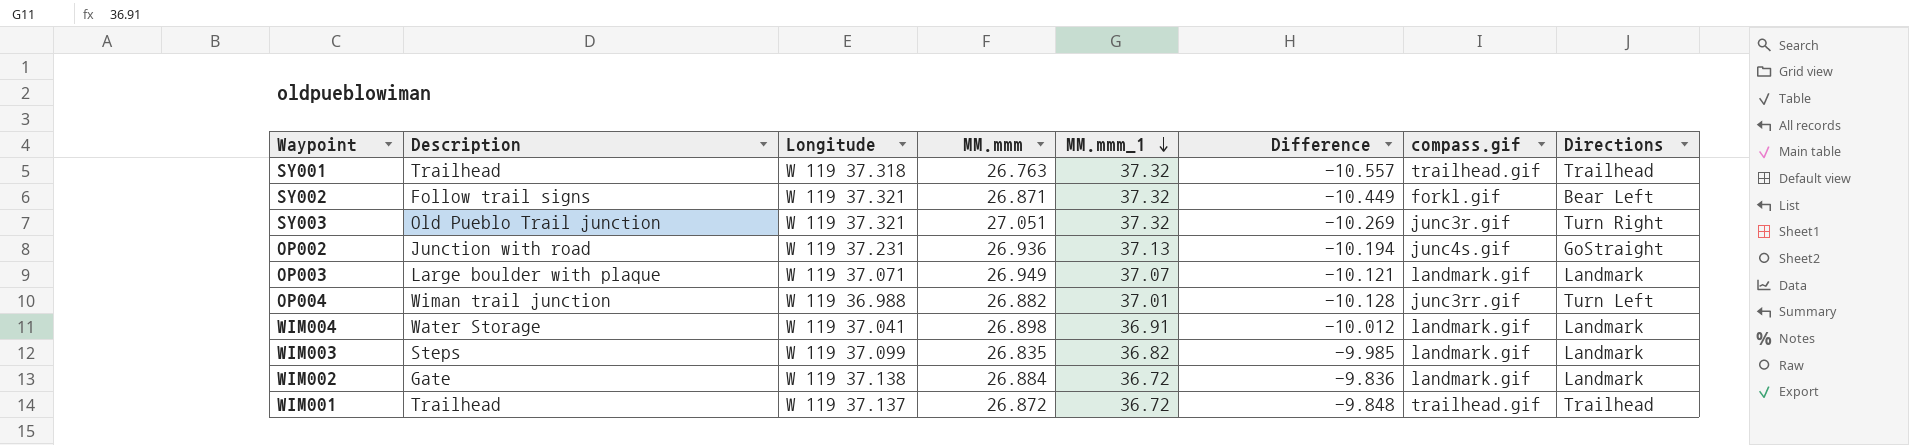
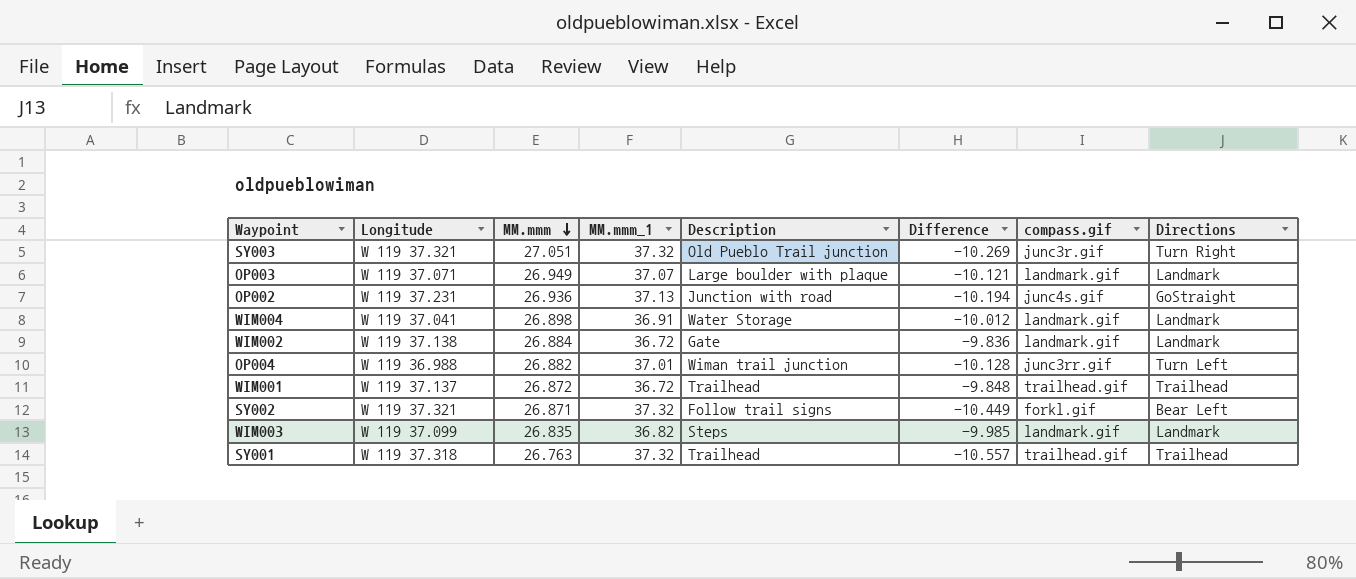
row order: MM.mmm_1 descending -> MM.mmm descending
column Description | position: 2 -> 5

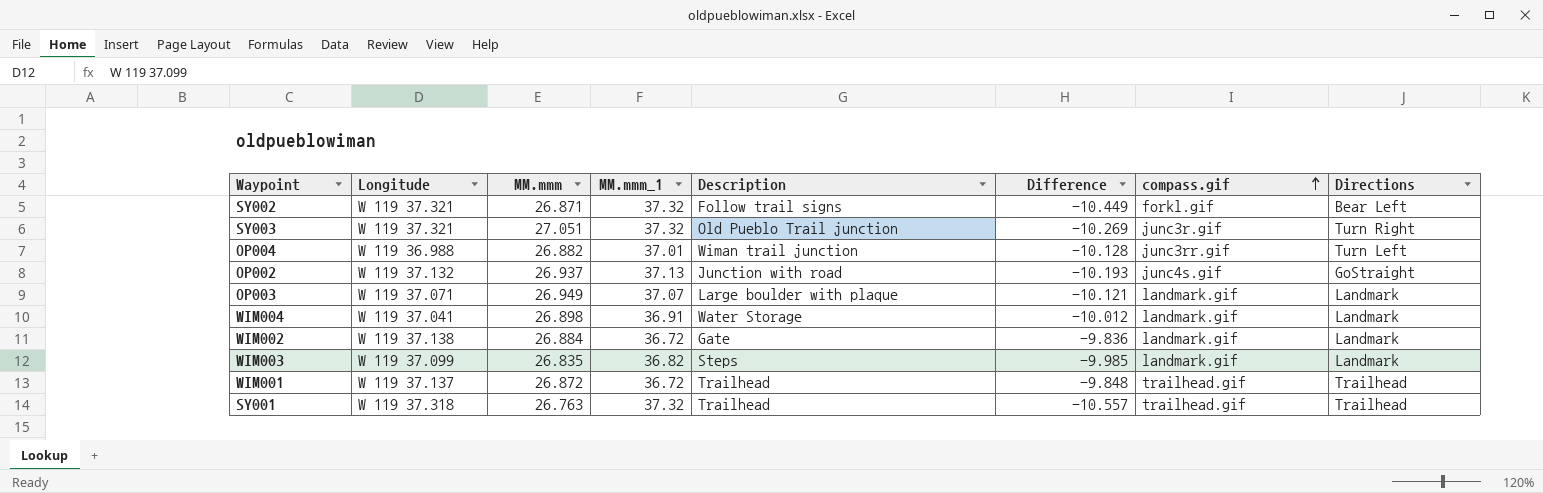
row order: MM.mmm descending -> compass.gif ascending
OP002 | Longitude: W 119 37.231 -> W 119 37.132
OP002 | MM.mmm: 26.936 -> 26.937
OP002 | Difference: -10.194 -> -10.193

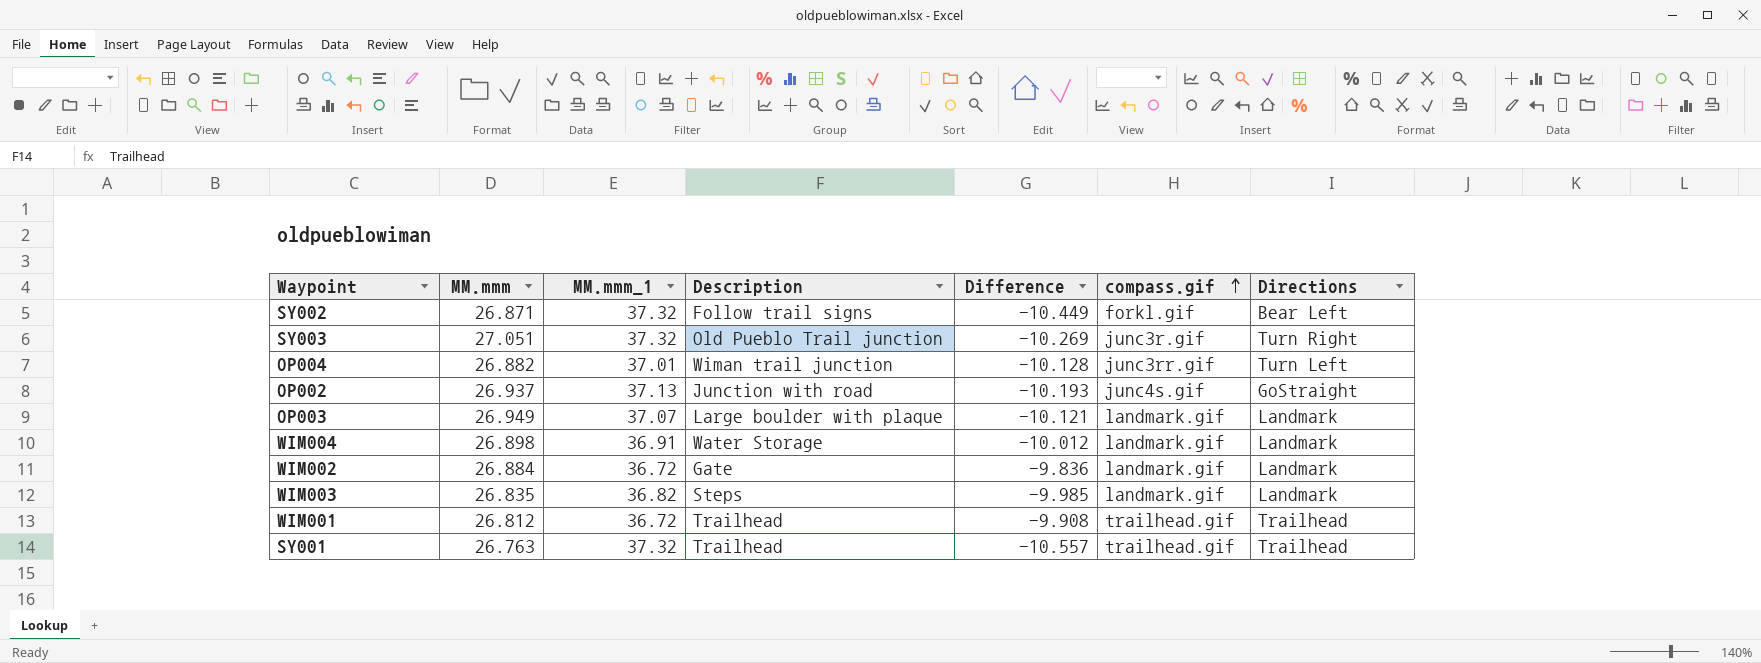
column Longitude | position: 2 -> none
WIM001 | MM.mmm: 26.872 -> 26.812
WIM001 | Difference: -9.848 -> -9.908

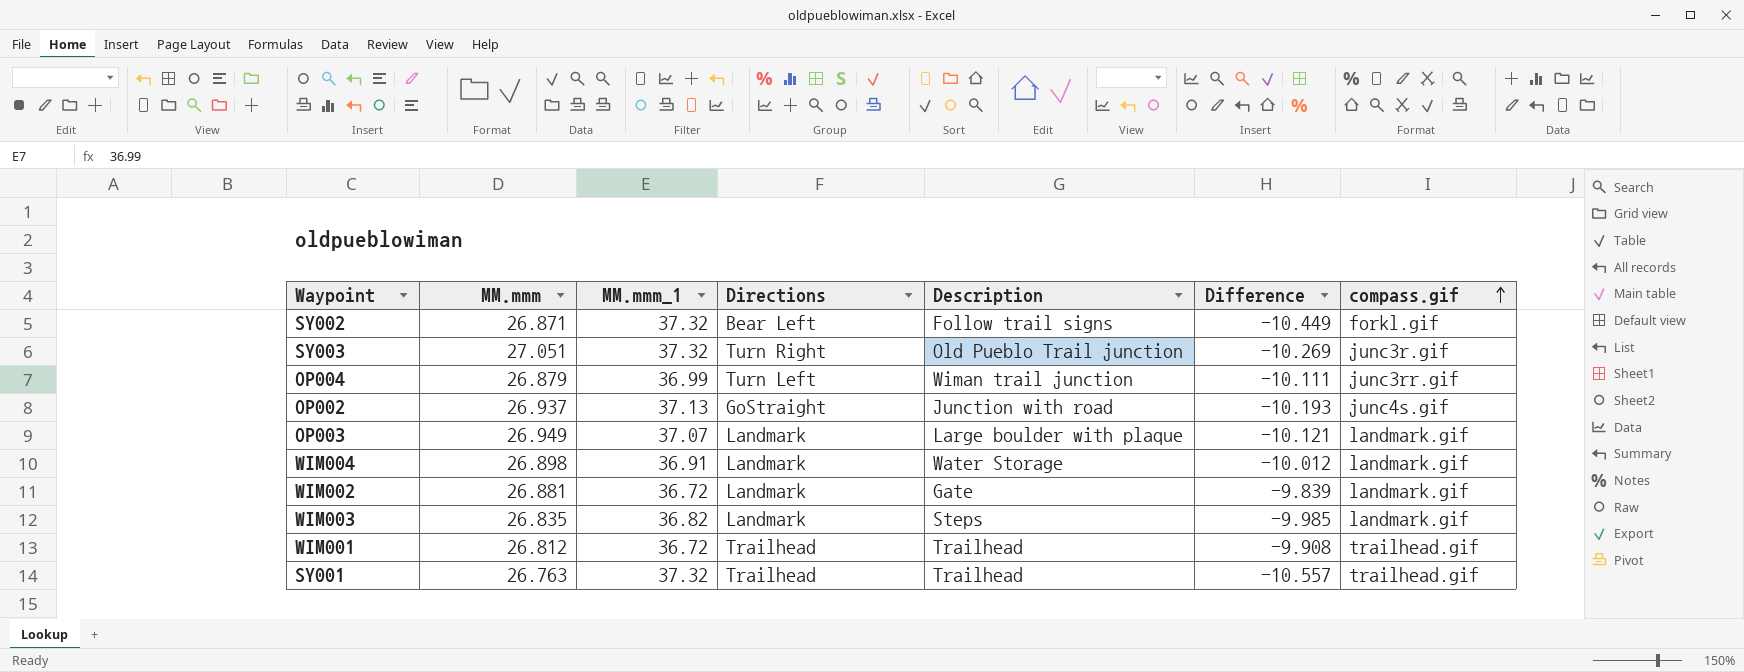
column Directions | position: 7 -> 4
OP004 | MM.mmm: 26.882 -> 26.879
OP004 | MM.mmm_1: 37.01 -> 36.99
OP004 | Difference: -10.128 -> -10.111
WIM002 | MM.mmm: 26.884 -> 26.881
WIM002 | Difference: -9.836 -> -9.839

